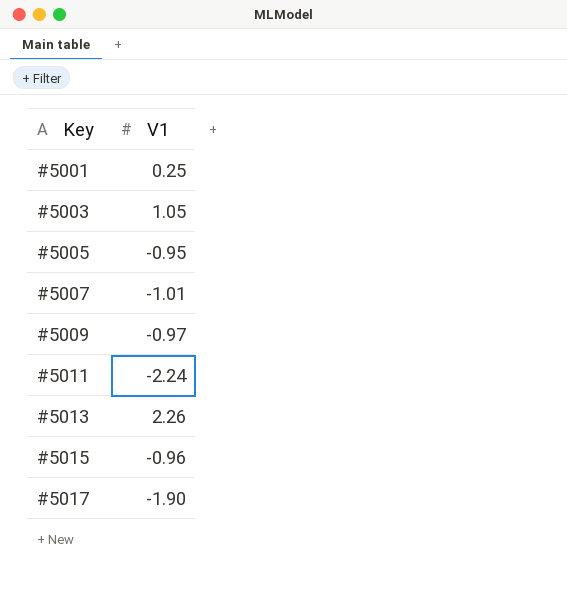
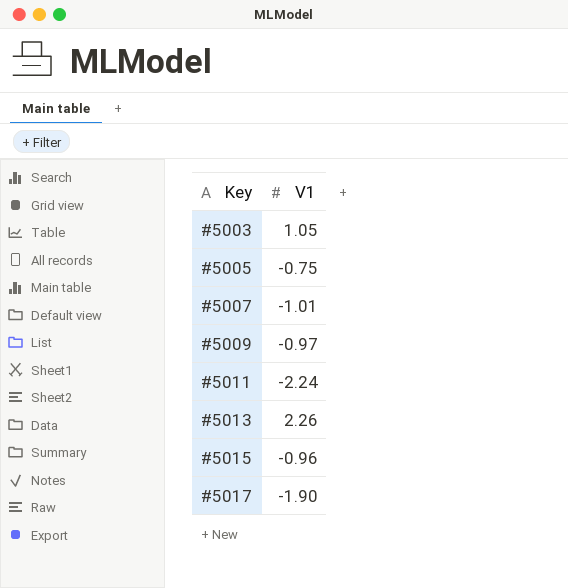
row #5001: 0.25 -> none
#5005 | V1: -0.95 -> -0.75

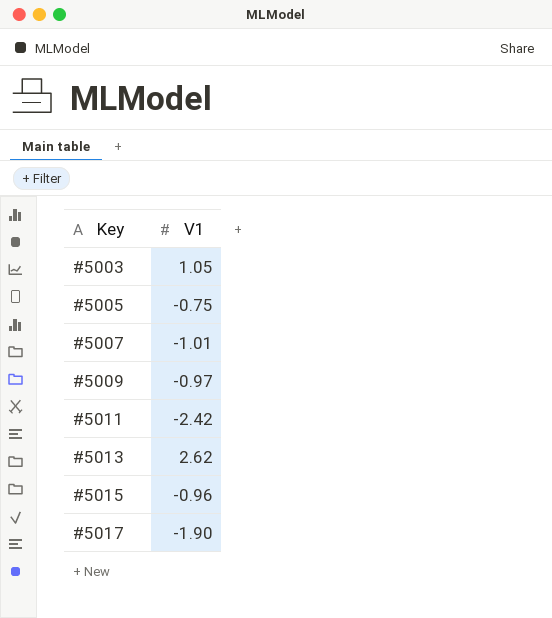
#5011 | V1: -2.24 -> -2.42
#5013 | V1: 2.26 -> 2.62

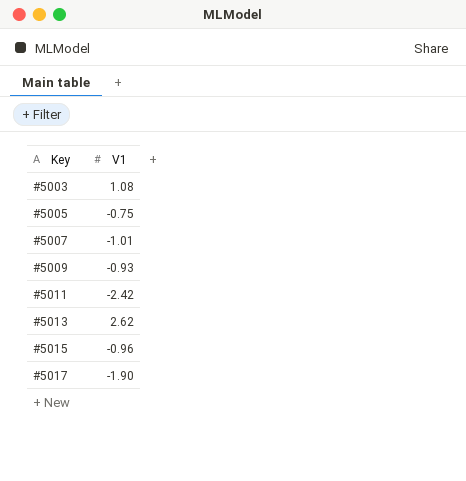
#5003 | V1: 1.05 -> 1.08
#5009 | V1: -0.97 -> -0.93

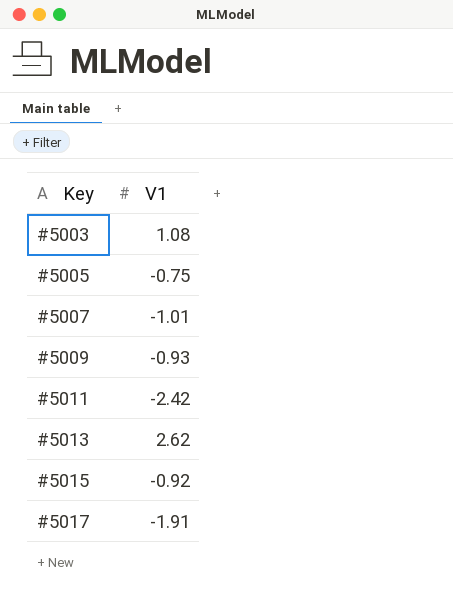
#5015 | V1: -0.96 -> -0.92
#5017 | V1: -1.90 -> -1.91

